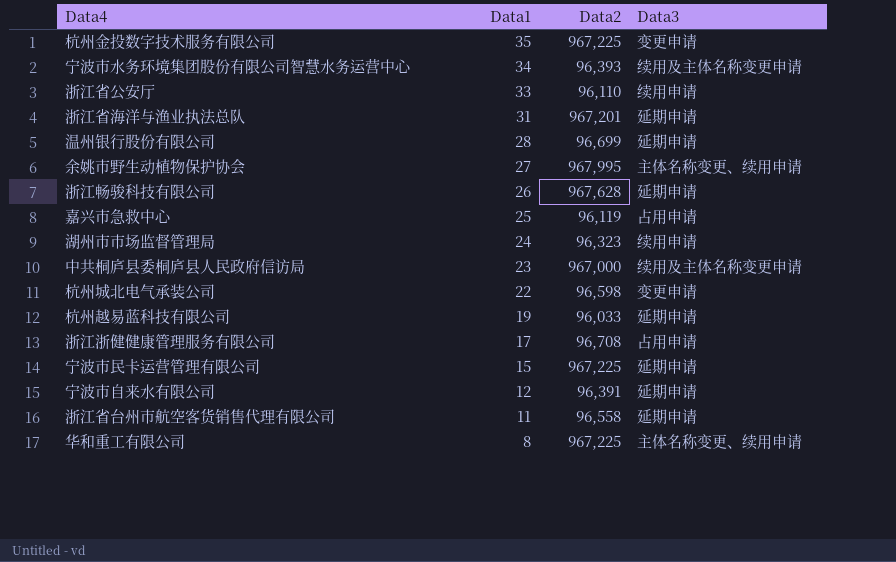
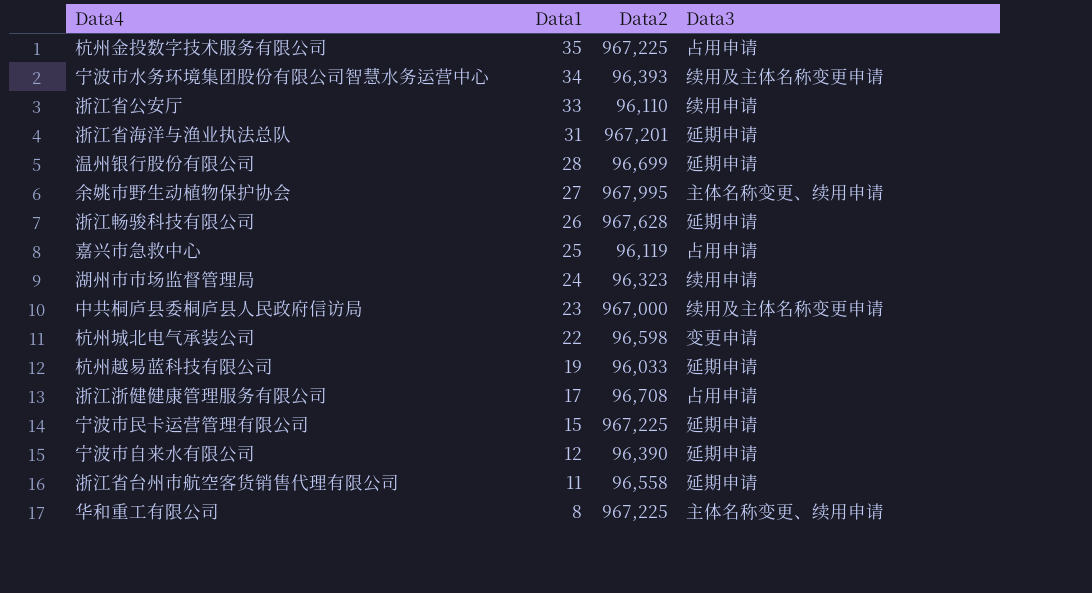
杭州金投数字技术服务有限公司 | Data3: 变更申请 -> 占用申请
宁波市自来水有限公司 | Data2: 96,391 -> 96,390

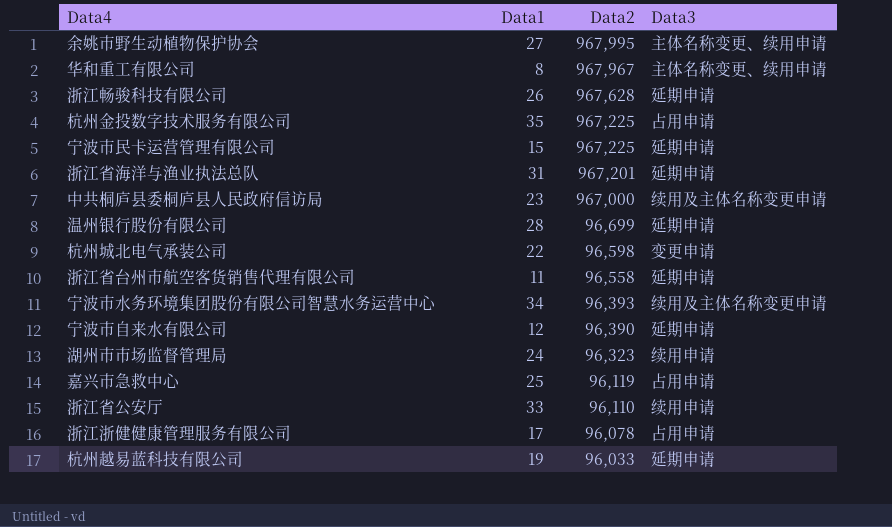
row order: Data1 descending -> Data2 descending
华和重工有限公司 | Data2: 967,225 -> 967,967
浙江浙健健康管理服务有限公司 | Data2: 96,708 -> 96,078

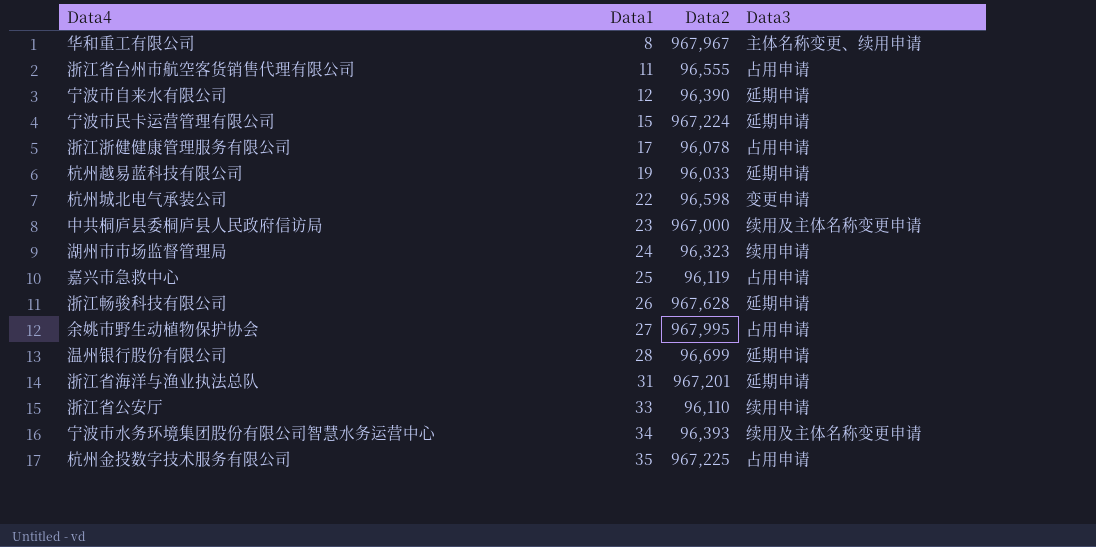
row order: Data2 descending -> Data1 ascending
浙江省台州市航空客货销售代理有限公司 | Data2: 96,558 -> 96,555
浙江省台州市航空客货销售代理有限公司 | Data3: 延期申请 -> 占用申请
宁波市民卡运营管理有限公司 | Data2: 967,225 -> 967,224
余姚市野生动植物保护协会 | Data3: 主体名称变更、续用申请 -> 占用申请

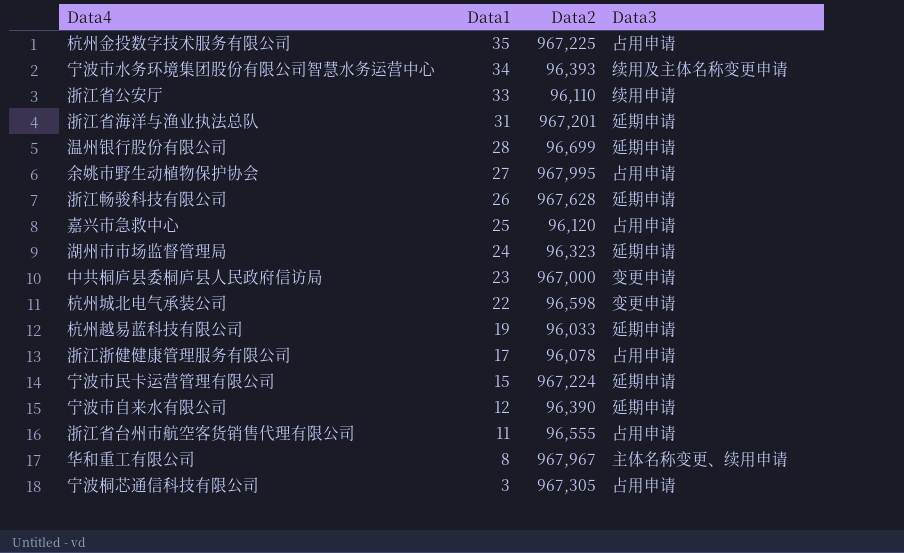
row order: Data1 ascending -> Data1 descending
嘉兴市急救中心 | Data2: 96,119 -> 96,120
湖州市市场监督管理局 | Data3: 续用申请 -> 延期申请
中共桐庐县委桐庐县人民政府信访局 | Data3: 续用及主体名称变更申请 -> 变更申请
row 宁波桐芯通信科技有限公司: none -> 3 | 967,305 | 占用申请

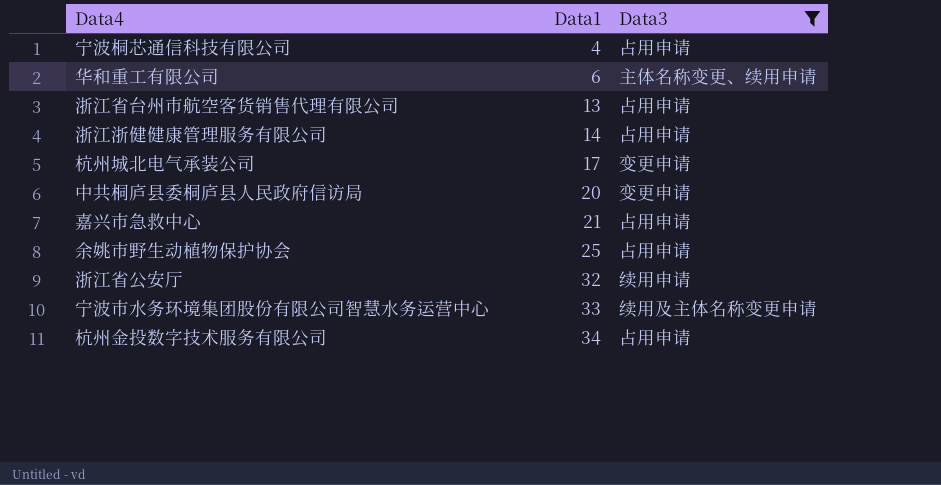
filter: none -> Data3 != 延期申请
row order: Data1 descending -> Data1 ascending
column Data2 | position: 3 -> none
宁波桐芯通信科技有限公司 | Data1: 3 -> 4
华和重工有限公司 | Data1: 8 -> 6
浙江省台州市航空客货销售代理有限公司 | Data1: 11 -> 13
浙江浙健健康管理服务有限公司 | Data1: 17 -> 14
杭州城北电气承装公司 | Data1: 22 -> 17
中共桐庐县委桐庐县人民政府信访局 | Data1: 23 -> 20
嘉兴市急救中心 | Data1: 25 -> 21
余姚市野生动植物保护协会 | Data1: 27 -> 25
浙江省公安厅 | Data1: 33 -> 32
宁波市水务环境集团股份有限公司智慧水务运营中心 | Data1: 34 -> 33
杭州金投数字技术服务有限公司 | Data1: 35 -> 34

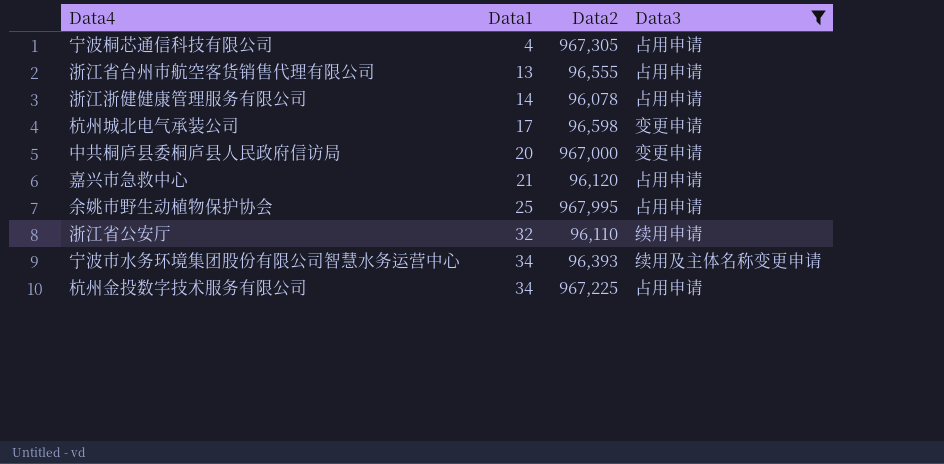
column Data2 | position: none -> 3
row 华和重工有限公司: 6 | 主体名称变更、续用申请 -> none
宁波市水务环境集团股份有限公司智慧水务运营中心 | Data1: 33 -> 34

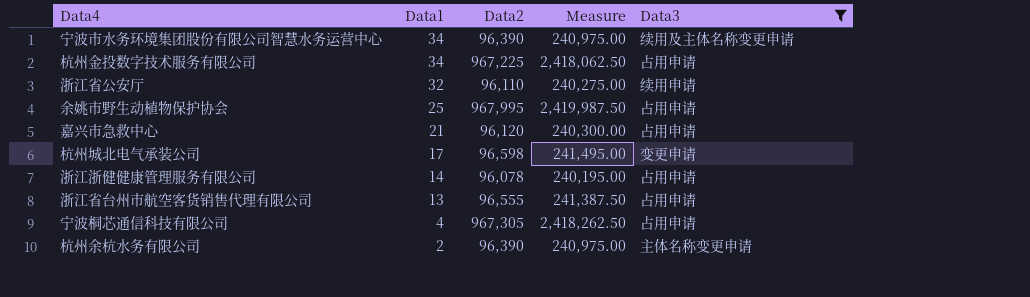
row order: Data1 ascending -> Data1 descending
column Measure | formula: none -> [Data2] * 2.5
row 中共桐庐县委桐庐县人民政府信访局: 20 | 967,000 | 变更申请 -> none
宁波市水务环境集团股份有限公司智慧水务运营中心 | Data2: 96,393 -> 96,390
row 杭州余杭水务有限公司: none -> 2 | 96,390 | 240,975.00 | 主体名称变更申请

